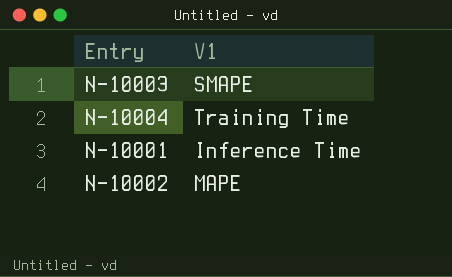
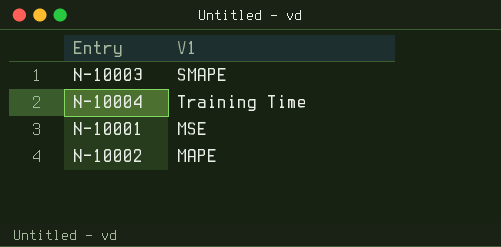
N-10001 | V1: Inference Time -> MSE

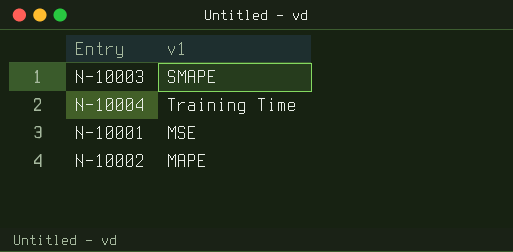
column name: V1 -> v1

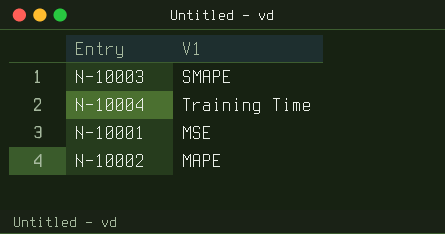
column name: v1 -> V1

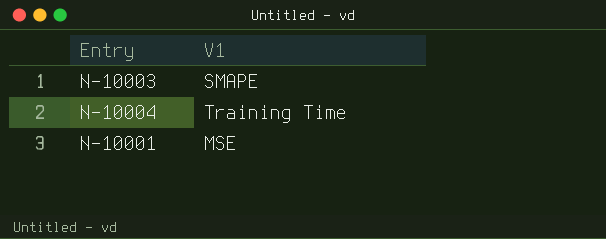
row N-10002: MAPE -> none

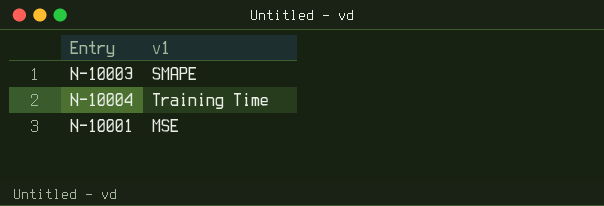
column name: V1 -> v1

